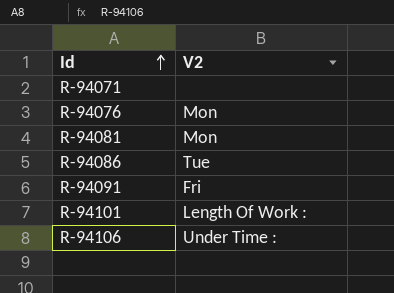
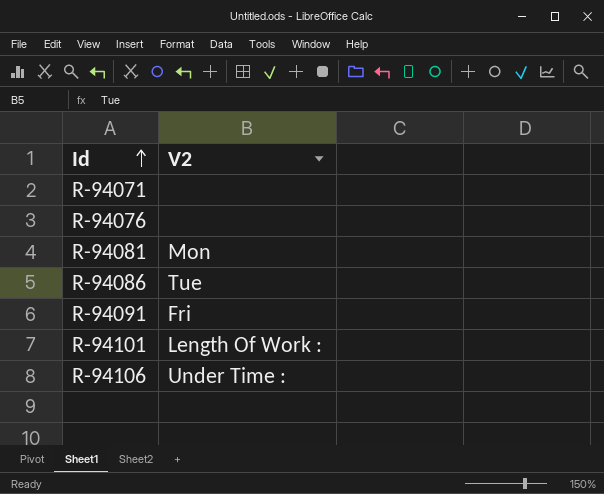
R-94076 | V2: Mon -> none

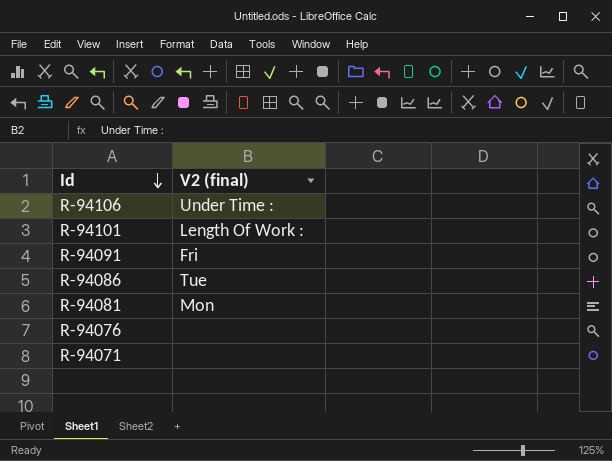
row order: Id ascending -> Id descending
column name: V2 -> V2 (final)

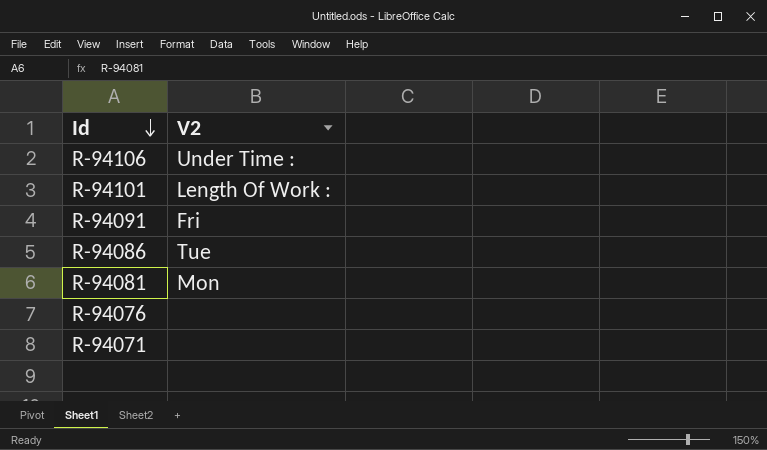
column name: V2 (final) -> V2

